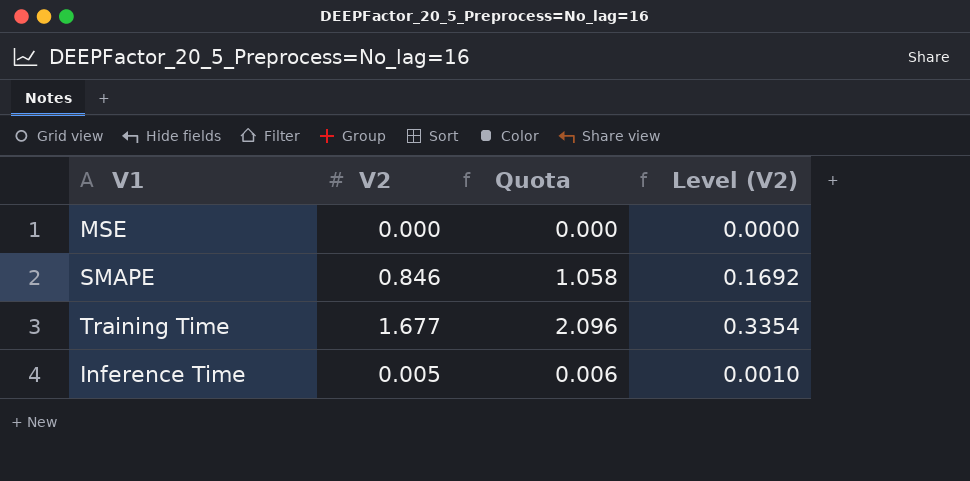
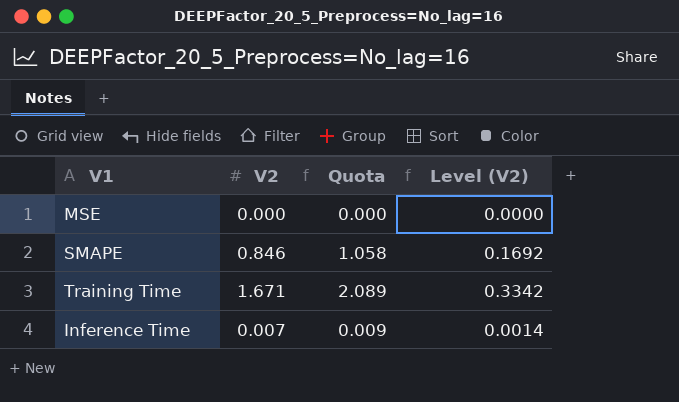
Training Time | V2: 1.677 -> 1.671
Training Time | Quota: 2.096 -> 2.089
Training Time | Level (V2): 0.3354 -> 0.3342
Inference Time | V2: 0.005 -> 0.007
Inference Time | Quota: 0.006 -> 0.009
Inference Time | Level (V2): 0.0010 -> 0.0014

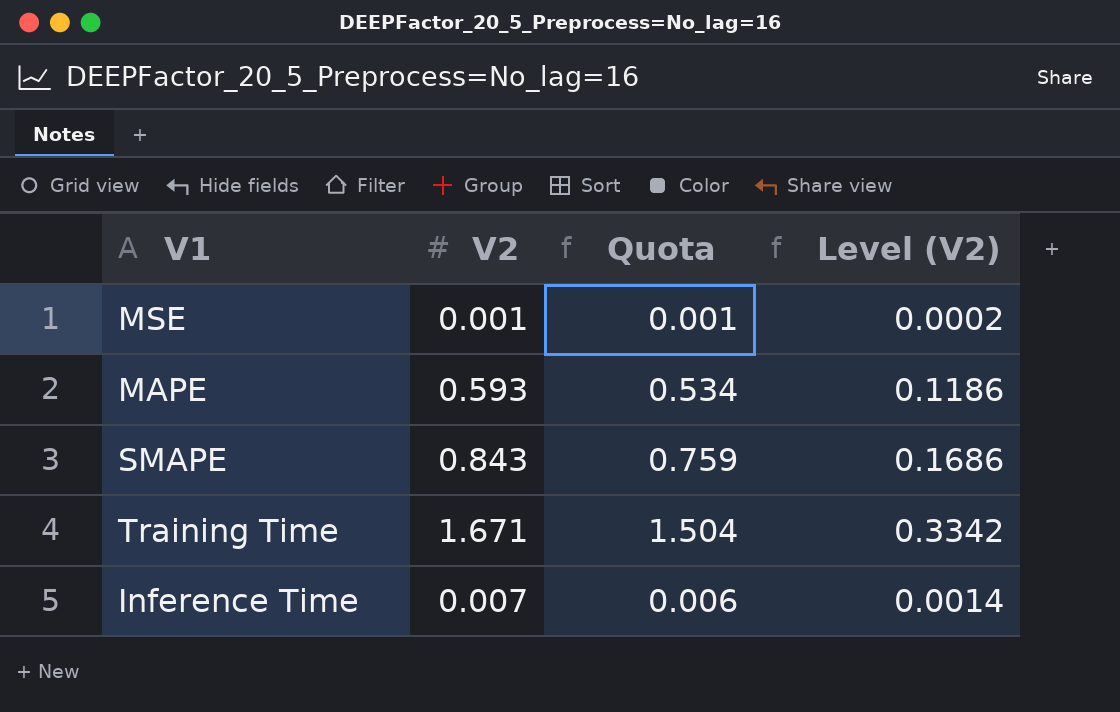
column Quota | formula: [V2] * 1.25 -> [V2] * 0.9
MSE | V2: 0.000 -> 0.001
MSE | Level (V2): 0.0000 -> 0.0002
row MAPE: none -> 0.593 | 0.534 | 0.1186
SMAPE | V2: 0.846 -> 0.843
SMAPE | Level (V2): 0.1692 -> 0.1686

